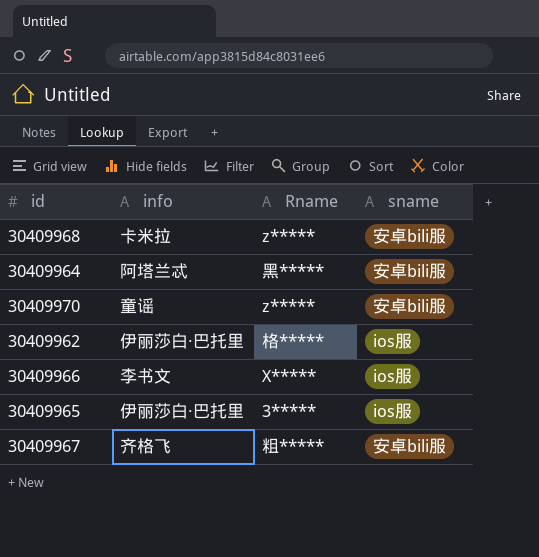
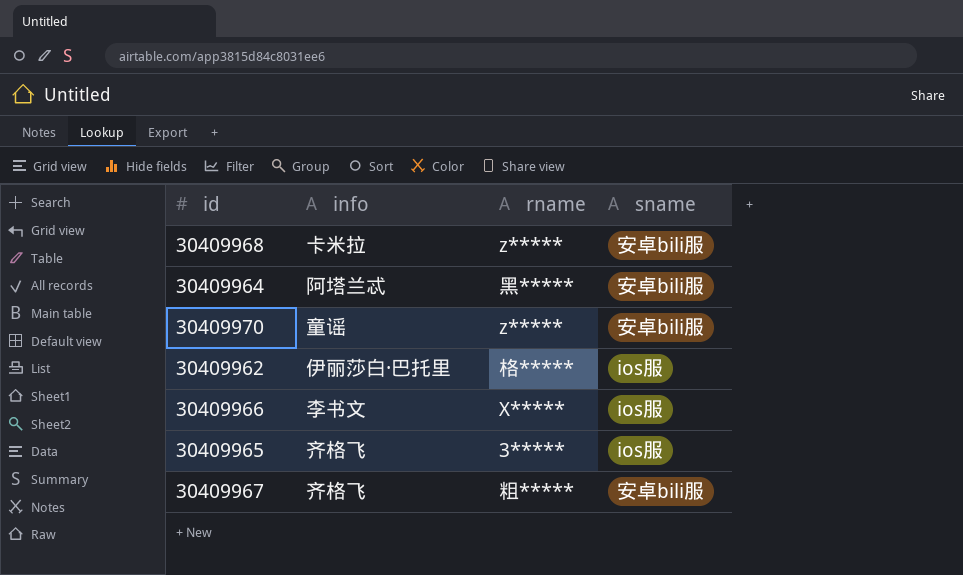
column name: Rname -> rname
30409965 | info: 伊丽莎白·巴托里 -> 齐格飞

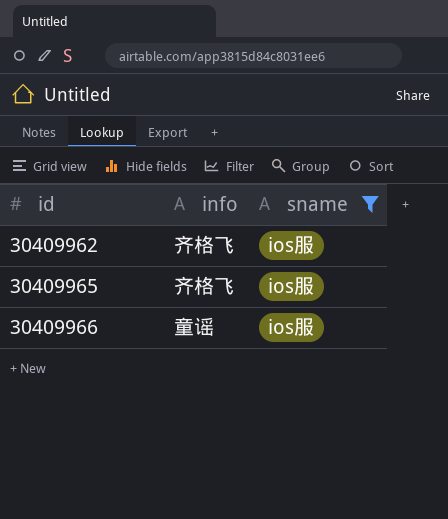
filter: none -> sname = ios服
row order: none -> id ascending
column rname | position: 3 -> none
30409962 | info: 伊丽莎白·巴托里 -> 齐格飞
30409966 | info: 李书文 -> 童谣

